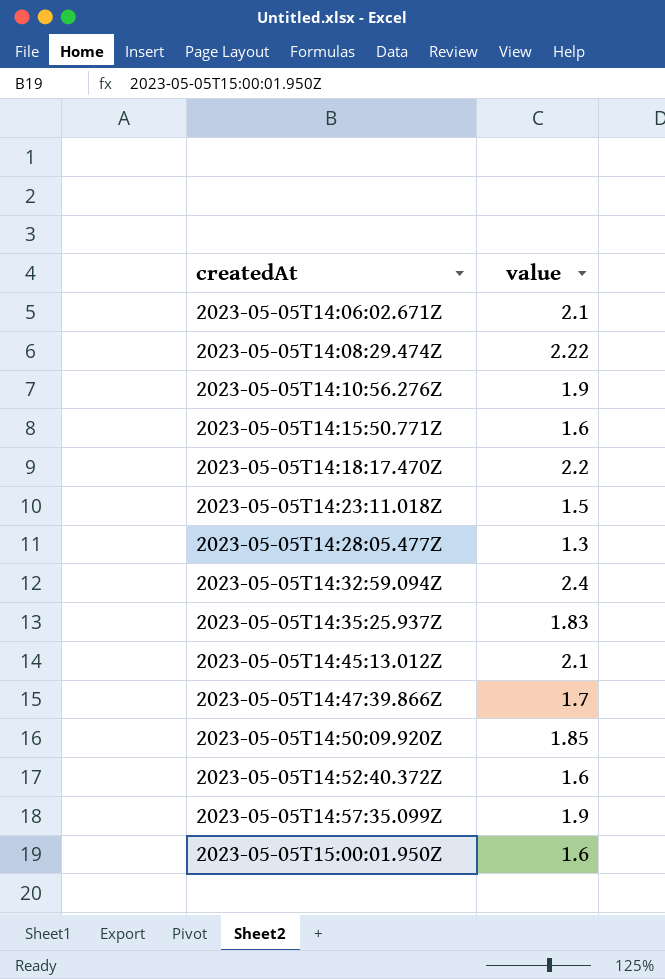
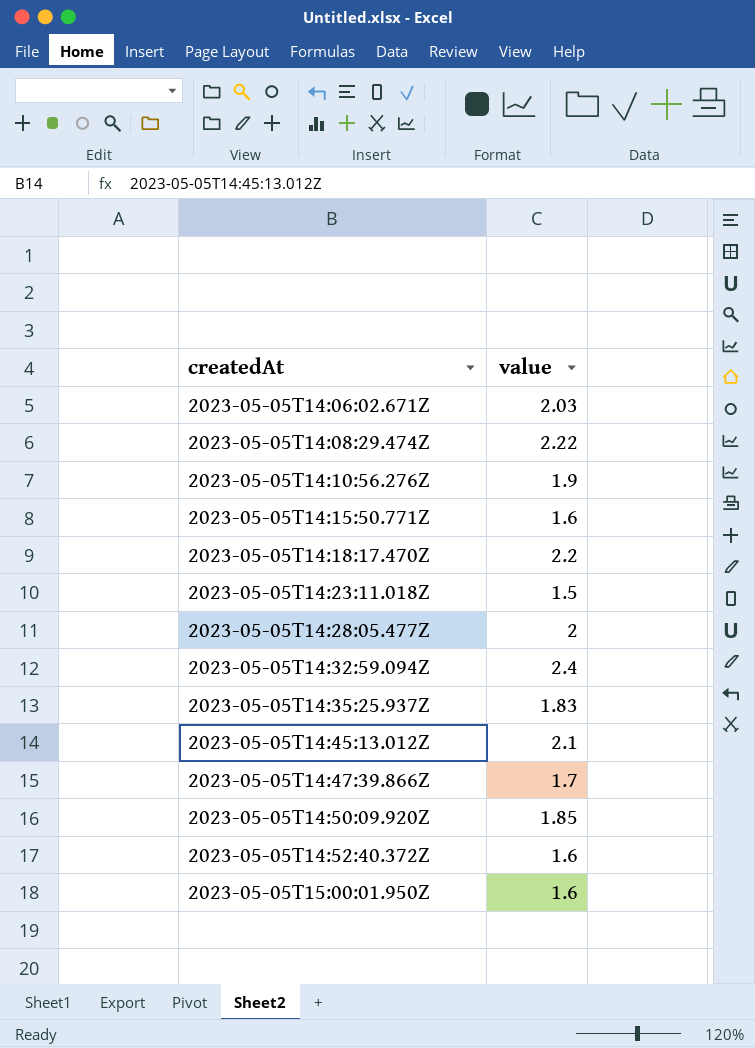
row 2023-05-05T14:57:35.099Z: 1.9 -> none
2023-05-05T14:06:02.671Z | value: 2.1 -> 2.03
2023-05-05T14:28:05.477Z | value: 1.3 -> 2

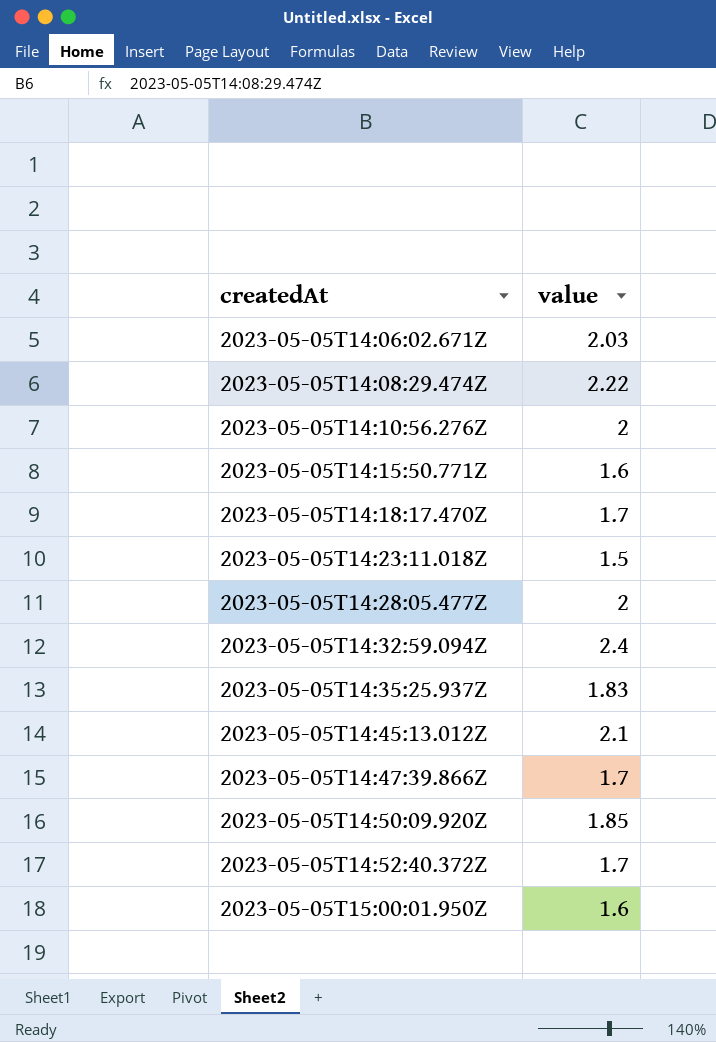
2023-05-05T14:10:56.276Z | value: 1.9 -> 2
2023-05-05T14:18:17.470Z | value: 2.2 -> 1.7
2023-05-05T14:52:40.372Z | value: 1.6 -> 1.7

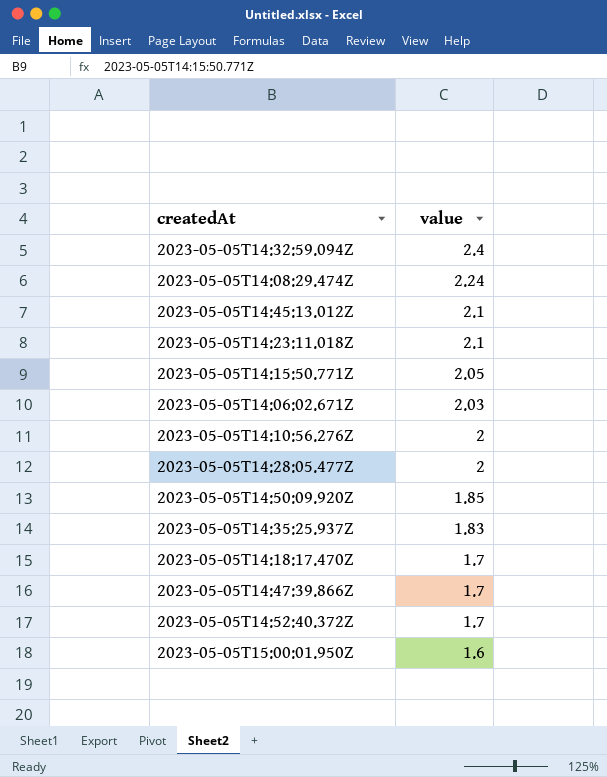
row order: createdAt ascending -> value descending
2023-05-05T14:08:29.474Z | value: 2.22 -> 2.24
2023-05-05T14:23:11.018Z | value: 1.5 -> 2.1
2023-05-05T14:15:50.771Z | value: 1.6 -> 2.05

